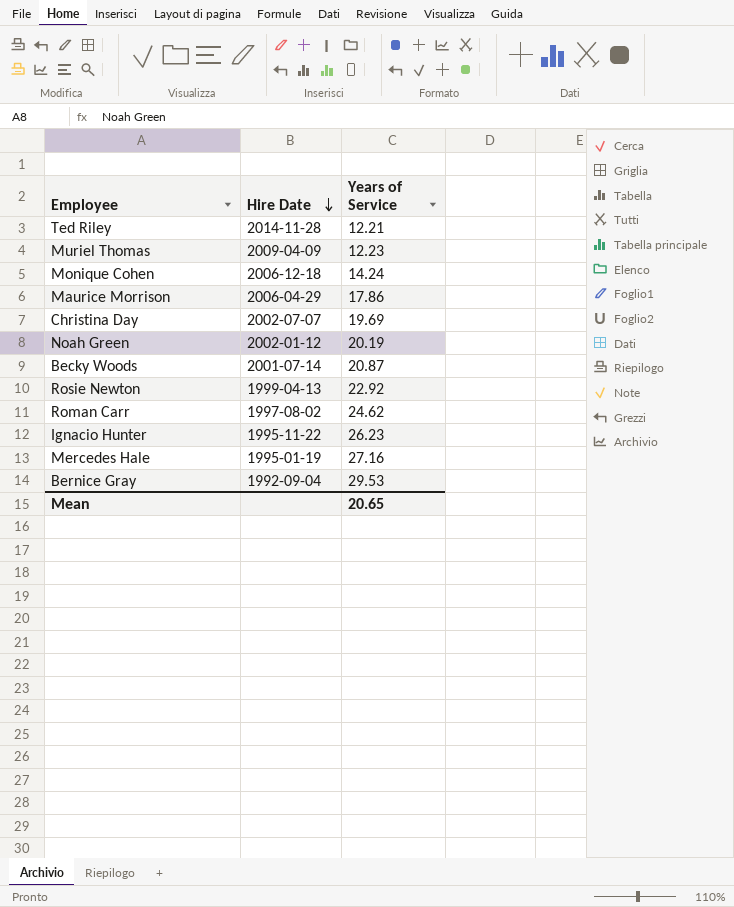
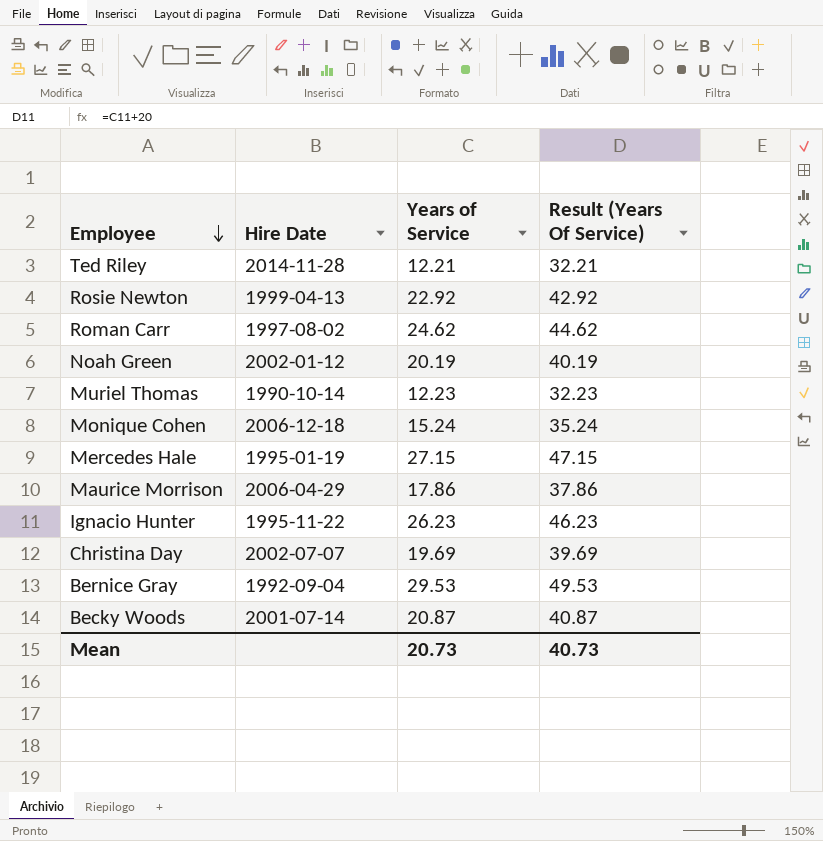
row order: Hire Date descending -> Employee descending
column Result (Years Of Service) | formula: none -> [Years of Service] + 20
Muriel Thomas | Hire Date: 2009-04-09 -> 1990-10-14
Monique Cohen | Years of Service: 14.24 -> 15.24
Mercedes Hale | Years of Service: 27.16 -> 27.15
Mean | Years of Service: 20.65 -> 20.73

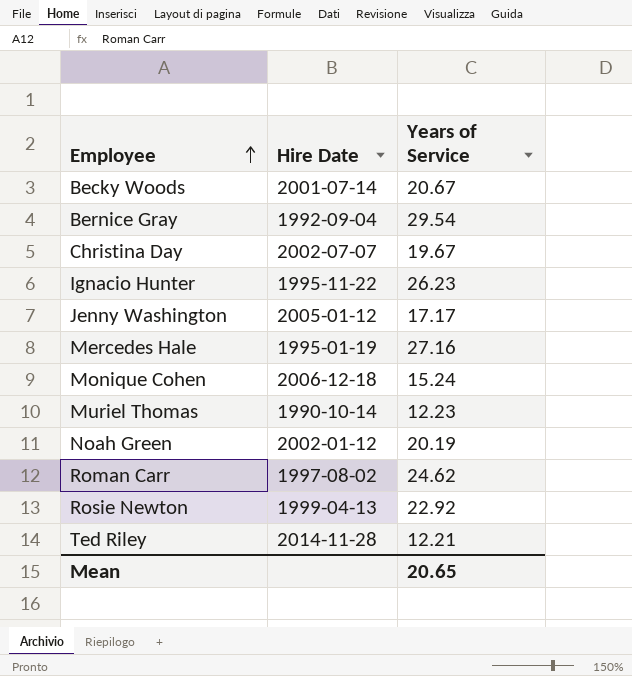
row order: Employee descending -> Employee ascending
column Result (Years Of Service) | formula: [Years of Service] + 20 -> none
row Maurice Morrison: 2006-04-29 | 17.86 | 37.86 -> none
Becky Woods | Years of Service: 20.87 -> 20.67
Bernice Gray | Years of Service: 29.53 -> 29.54
Christina Day | Years of Service: 19.69 -> 19.67
row Jenny Washington: none -> 2005-01-12 | 17.17
Mercedes Hale | Years of Service: 27.15 -> 27.16
Mean | Years of Service: 20.73 -> 20.65

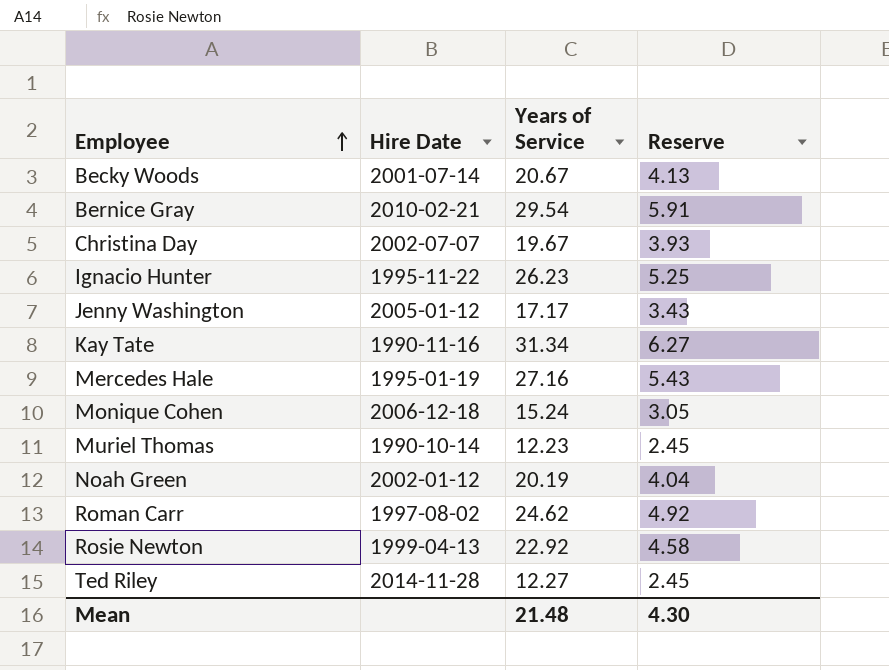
column Reserve | formula: none -> [Years of Service] * 0.2
Bernice Gray | Hire Date: 1992-09-04 -> 2010-02-21
row Kay Tate: none -> 1990-11-16 | 31.34 | 6.27
Ted Riley | Years of Service: 12.21 -> 12.27
Mean | Years of Service: 20.65 -> 21.48

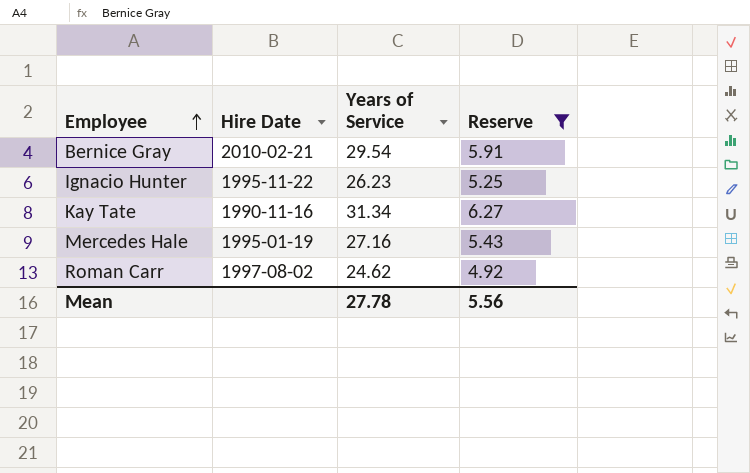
filter: none -> Reserve >= 4.92
Mean | Years of Service: 21.48 -> 27.78
Mean | Reserve: 4.30 -> 5.56

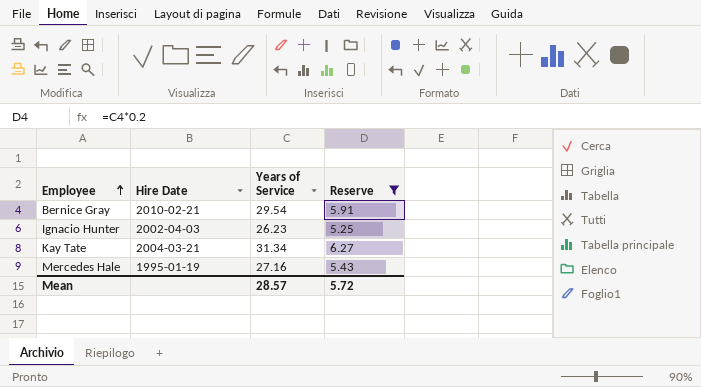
row Roman Carr: 1997-08-02 | 24.62 | 4.92 -> none
Ignacio Hunter | Hire Date: 1995-11-22 -> 2002-04-03
Kay Tate | Hire Date: 1990-11-16 -> 2004-03-21
Mean | Years of Service: 27.78 -> 28.57
Mean | Reserve: 5.56 -> 5.72

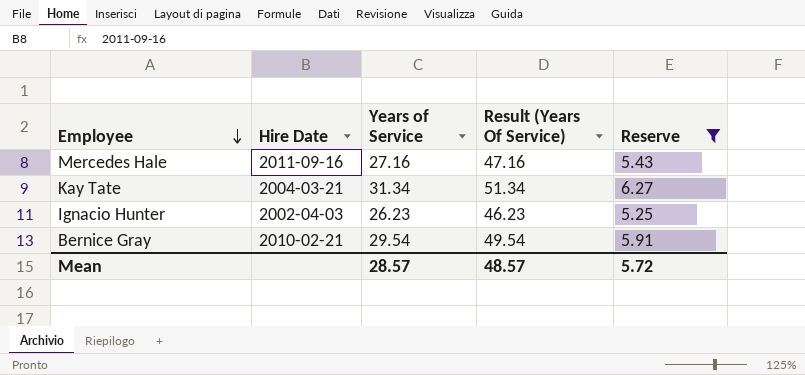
row order: Employee ascending -> Employee descending
column Result (Years Of Service) | formula: none -> [Years of Service] + 20
Mercedes Hale | Hire Date: 1995-01-19 -> 2011-09-16

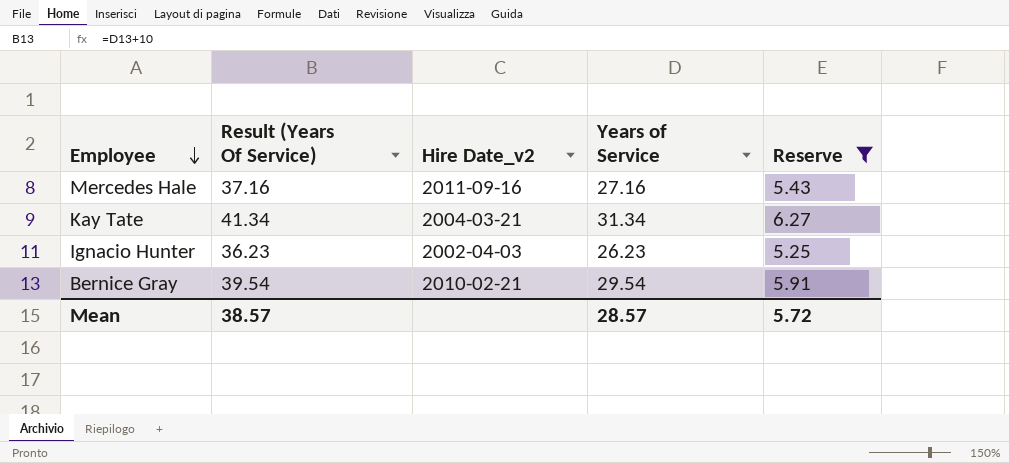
column Result (Years Of Service) | formula: [Years of Service] + 20 -> [Years of Service] + 10
column Result (Years Of Service) | position: 4 -> 2
column name: Hire Date -> Hire Date_v2
Mean | Result (Years Of Service): 48.57 -> 38.57

